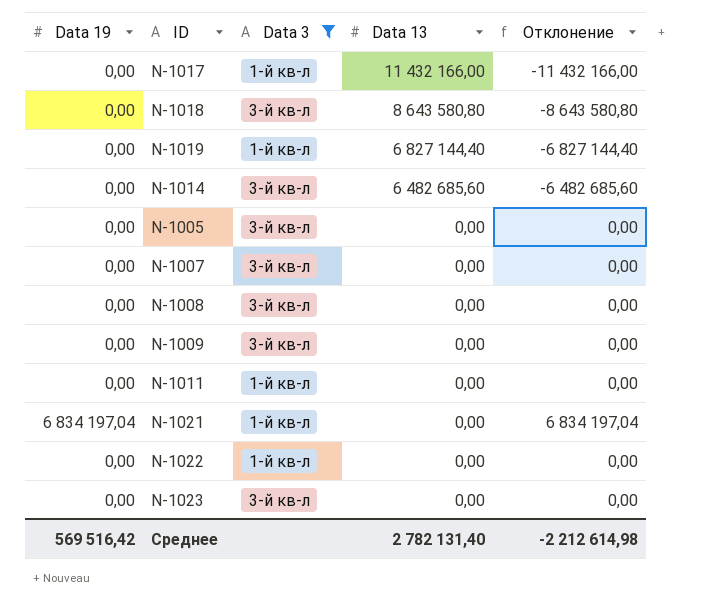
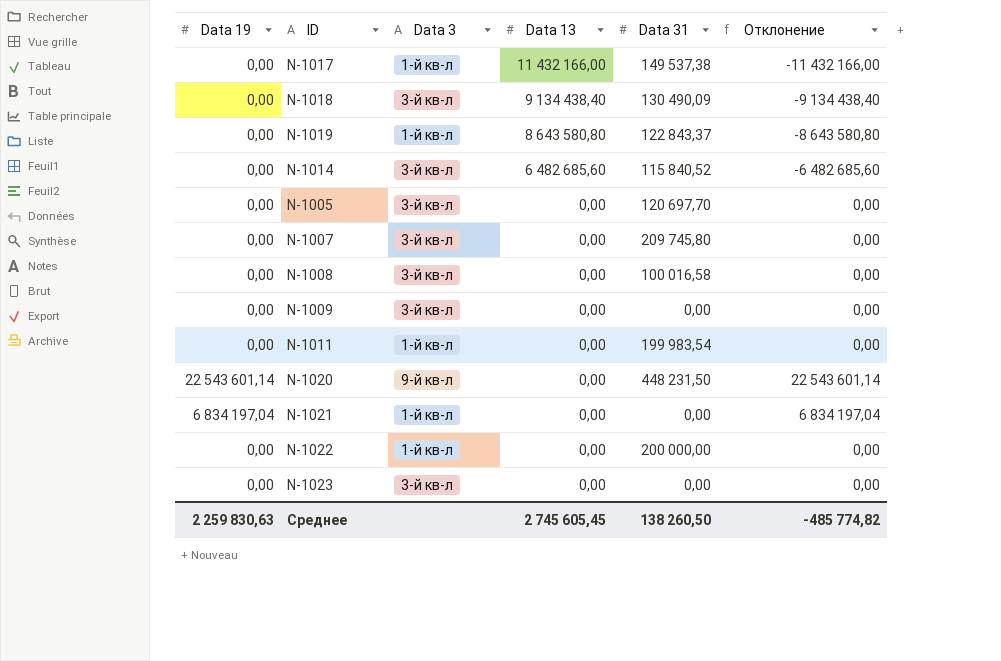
filter: Data 3 != 9-й кв-л -> none
column Data 31 | position: none -> 5
N-1018 | Data 13: 8 643 580,80 -> 9 134 438,40
N-1018 | Отклонение: -8 643 580,80 -> -9 134 438,40
N-1019 | Data 13: 6 827 144,40 -> 8 643 580,80
N-1019 | Отклонение: -6 827 144,40 -> -8 643 580,80
Среднее | Data 19: 569 516,42 -> 2 259 830,63
Среднее | Data 13: 2 782 131,40 -> 2 745 605,45
Среднее | Отклонение: -2 212 614,98 -> -485 774,82

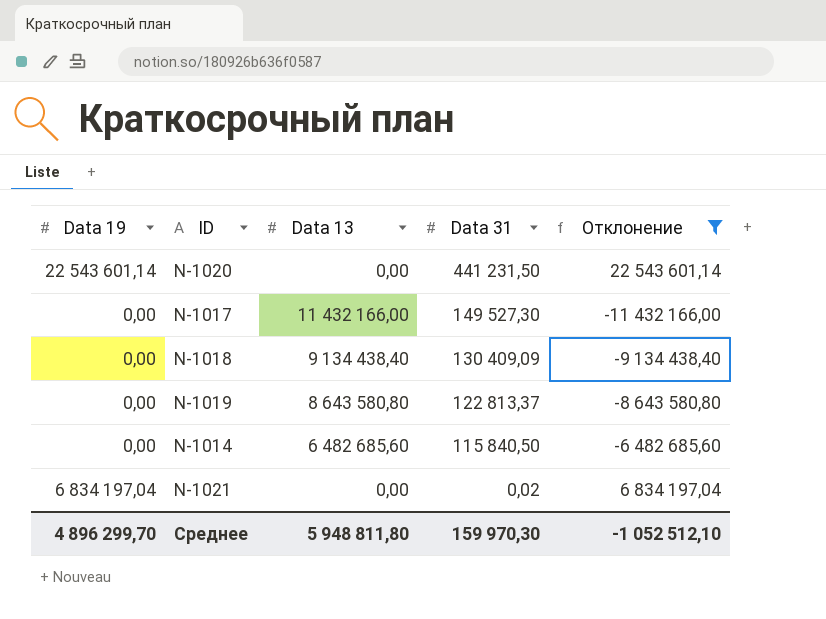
filter: none -> Отклонение != 0,00
row order: Data 13 descending -> Data 31 descending
column Data 3 | position: 3 -> none
N-1020 | Data 31: 448 231,50 -> 441 231,50
N-1017 | Data 31: 149 537,38 -> 149 527,30
N-1018 | Data 31: 130 490,09 -> 130 409,09
N-1019 | Data 31: 122 843,37 -> 122 813,37
N-1014 | Data 31: 115 840,52 -> 115 840,50
N-1021 | Data 31: 0,00 -> 0,02
Среднее | Data 19: 2 259 830,63 -> 4 896 299,70
Среднее | Data 13: 2 745 605,45 -> 5 948 811,80
Среднее | Data 31: 138 260,50 -> 159 970,30
Среднее | Отклонение: -485 774,82 -> -1 052 512,10

